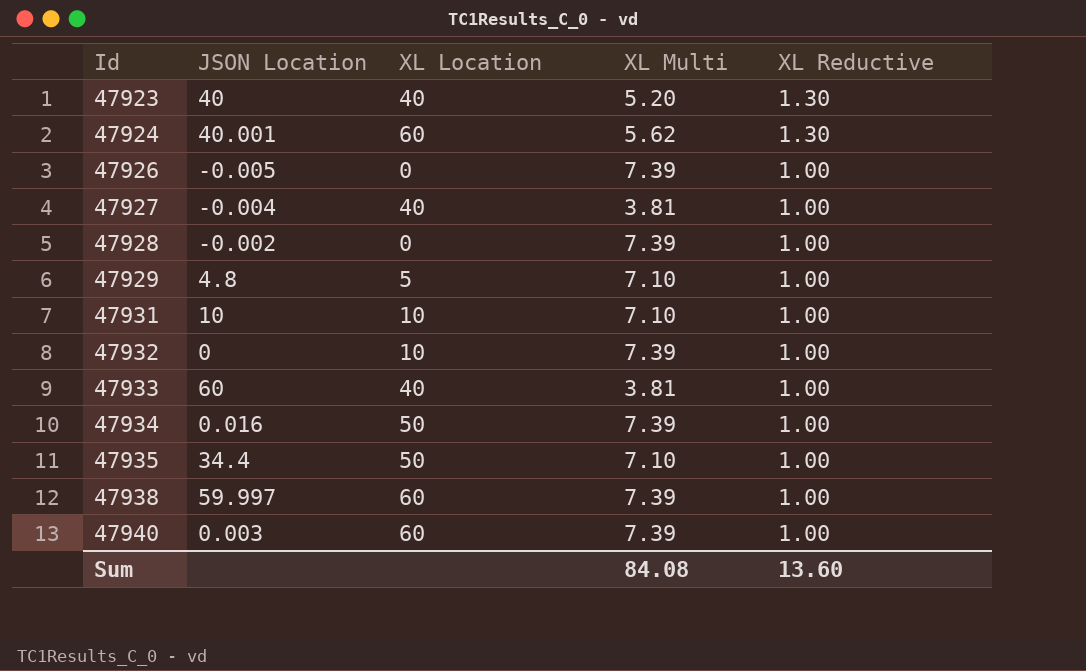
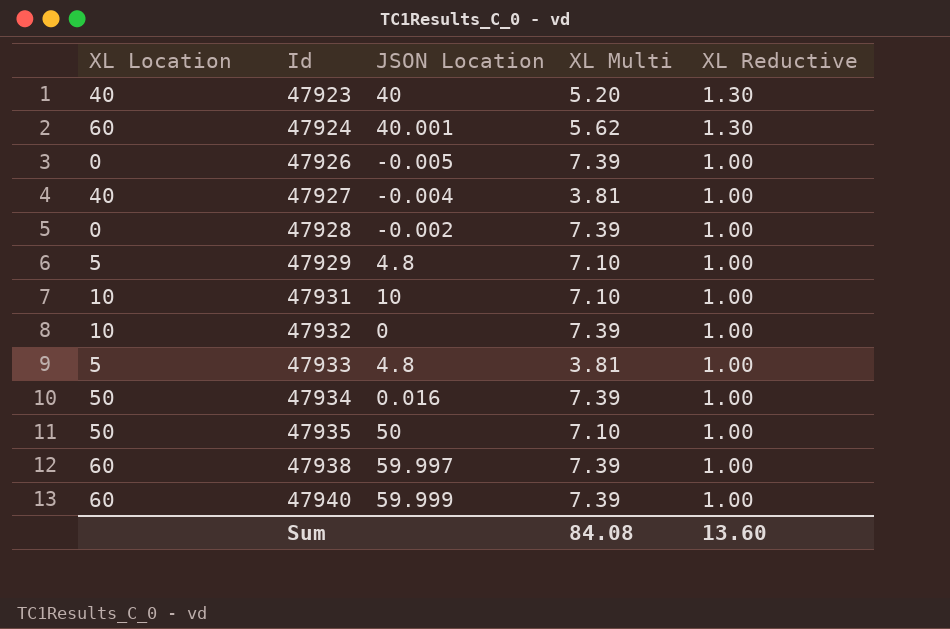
column XL Location | position: 3 -> 1
47933 | XL Location: 40 -> 5
47933 | JSON Location: 60 -> 4.8
47935 | JSON Location: 34.4 -> 50
47940 | JSON Location: 0.003 -> 59.999

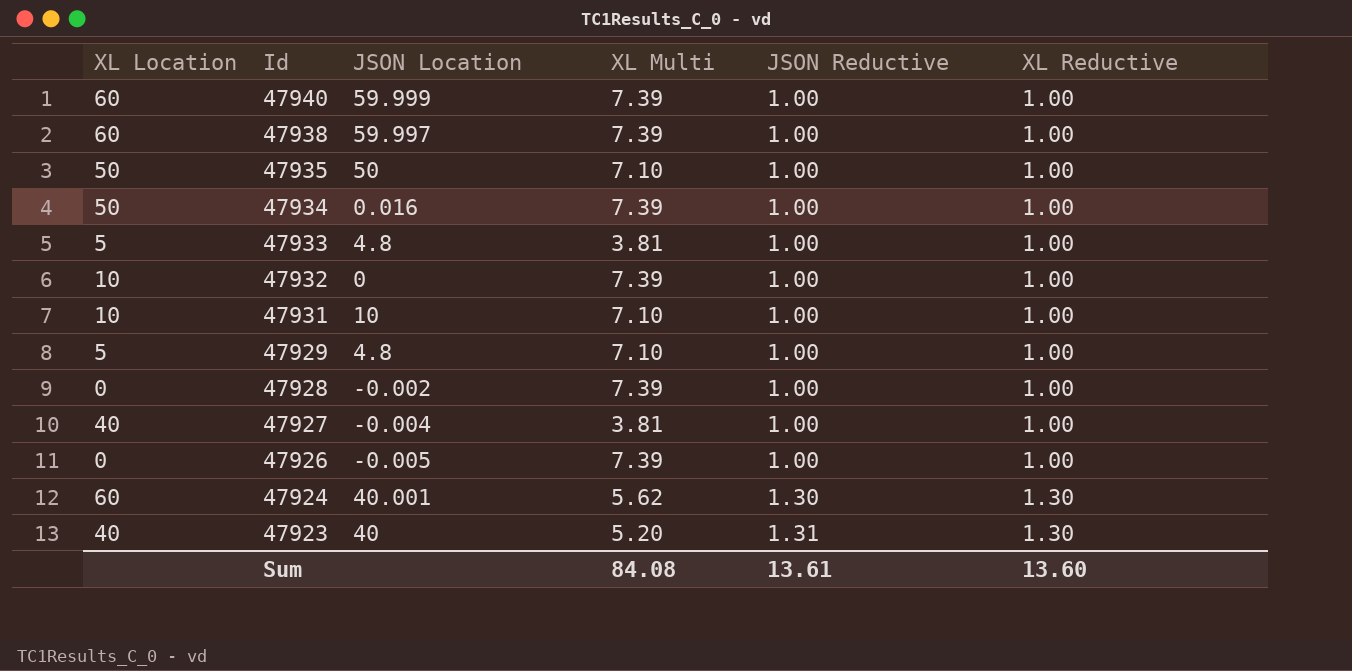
row order: Id ascending -> Id descending
column JSON Reductive | position: none -> 5

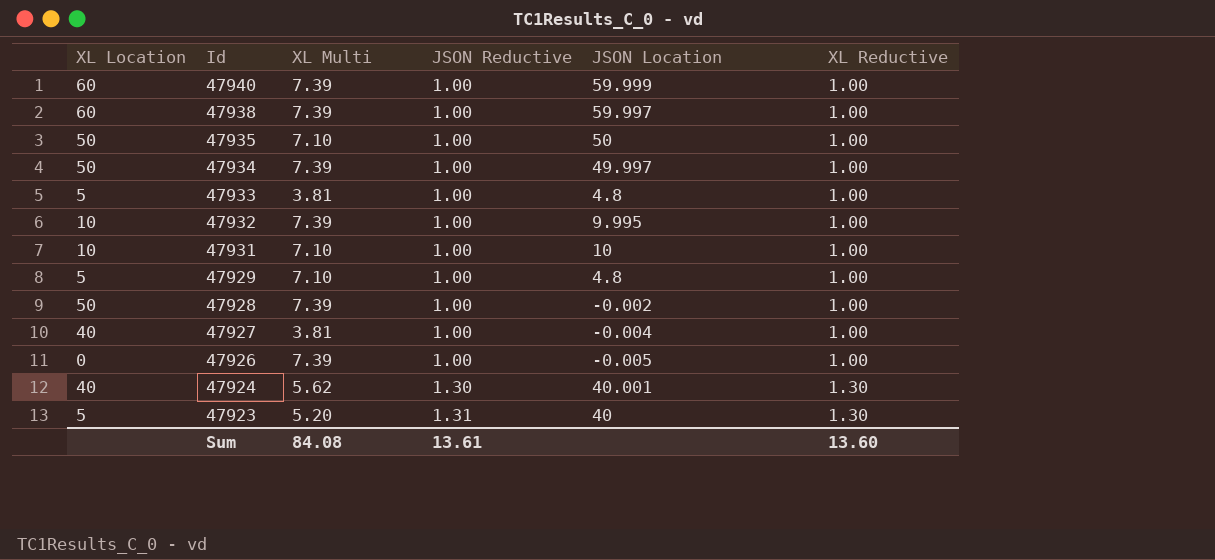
column JSON Location | position: 3 -> 5
47934 | JSON Location: 0.016 -> 49.997
47932 | JSON Location: 0 -> 9.995
47928 | XL Location: 0 -> 50
47924 | XL Location: 60 -> 40
47923 | XL Location: 40 -> 5

